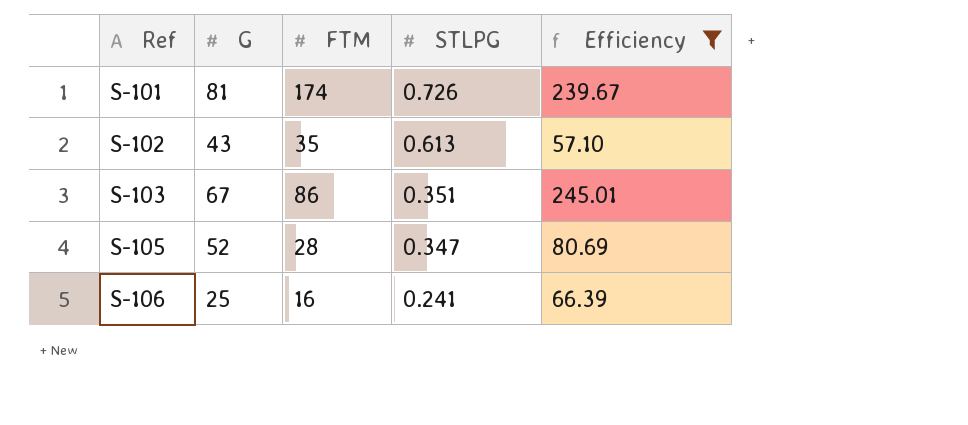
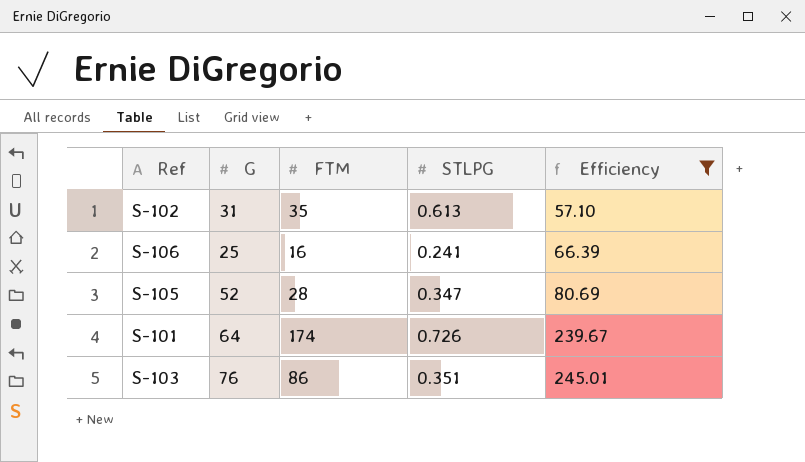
row order: Ref ascending -> Efficiency ascending
S-102 | G: 43 -> 31
S-101 | G: 81 -> 64
S-103 | G: 67 -> 76

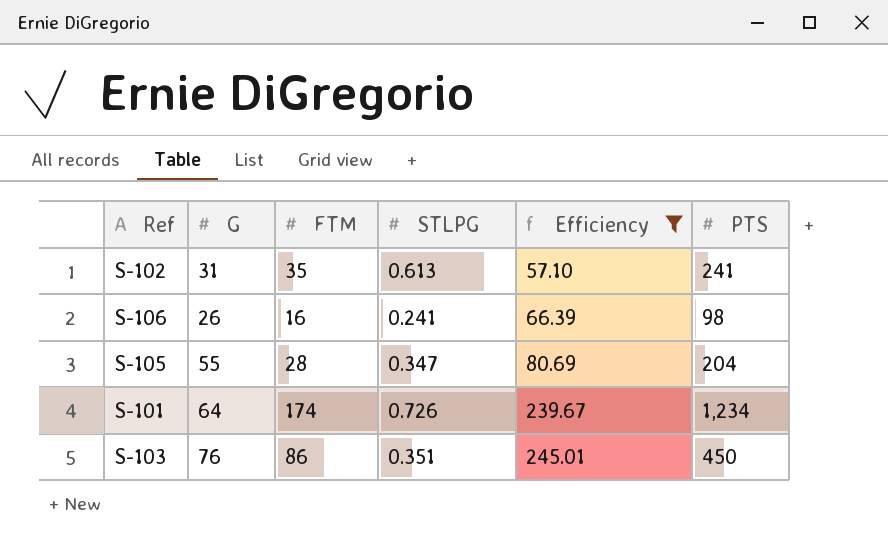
column PTS | position: none -> 6
S-106 | G: 25 -> 26
S-105 | G: 52 -> 55

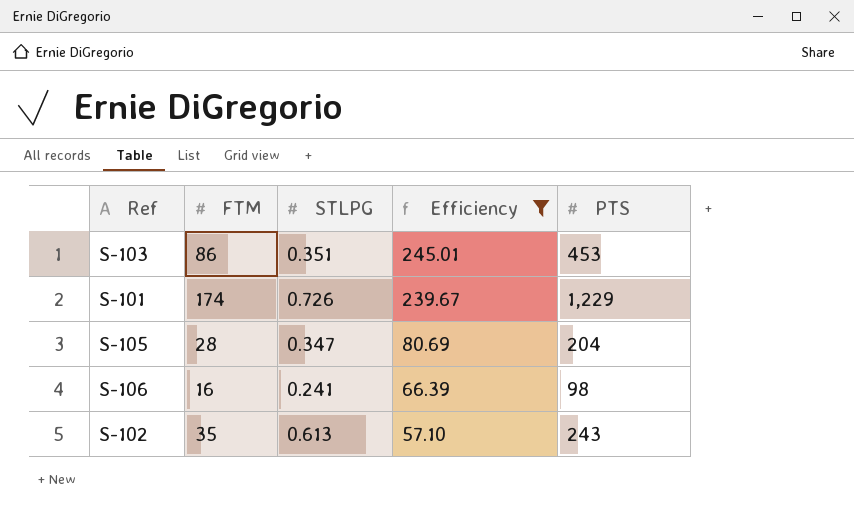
row order: Efficiency ascending -> Efficiency descending
column G | position: 2 -> none
S-103 | PTS: 450 -> 453
S-101 | PTS: 1,234 -> 1,229
S-102 | PTS: 241 -> 243

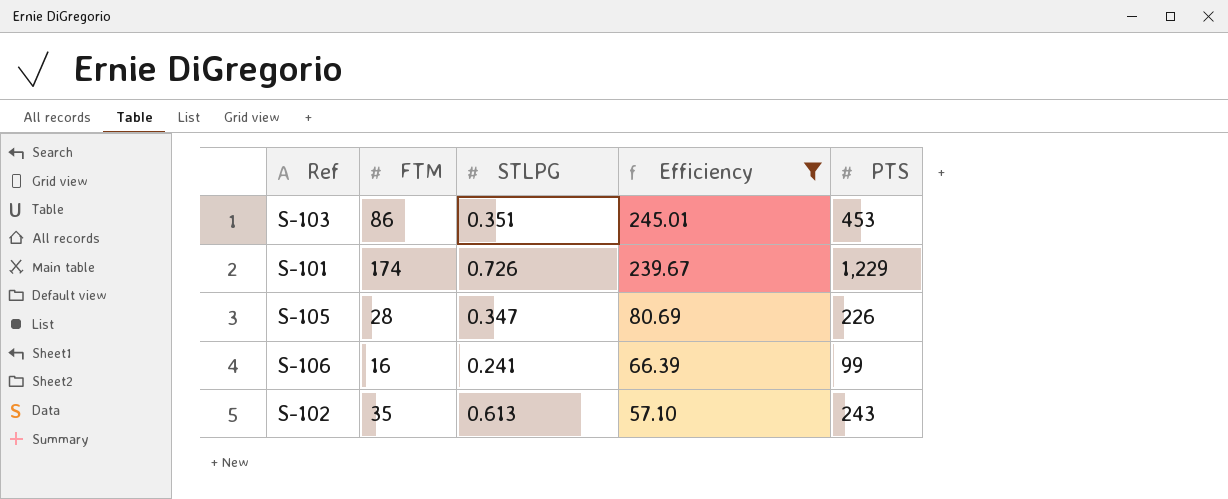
S-105 | PTS: 204 -> 226
S-106 | PTS: 98 -> 99

